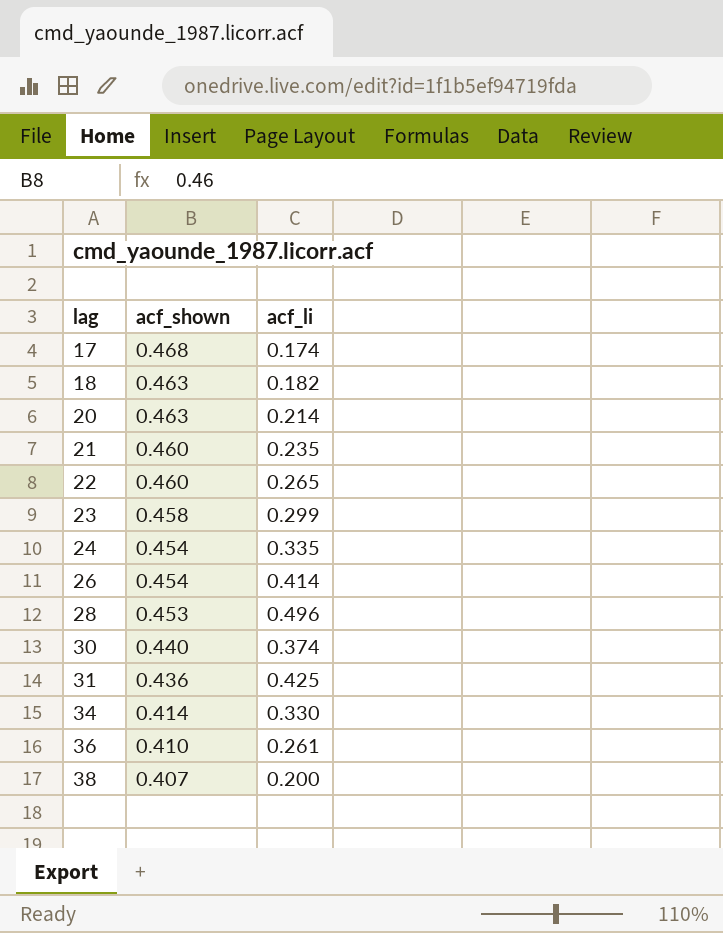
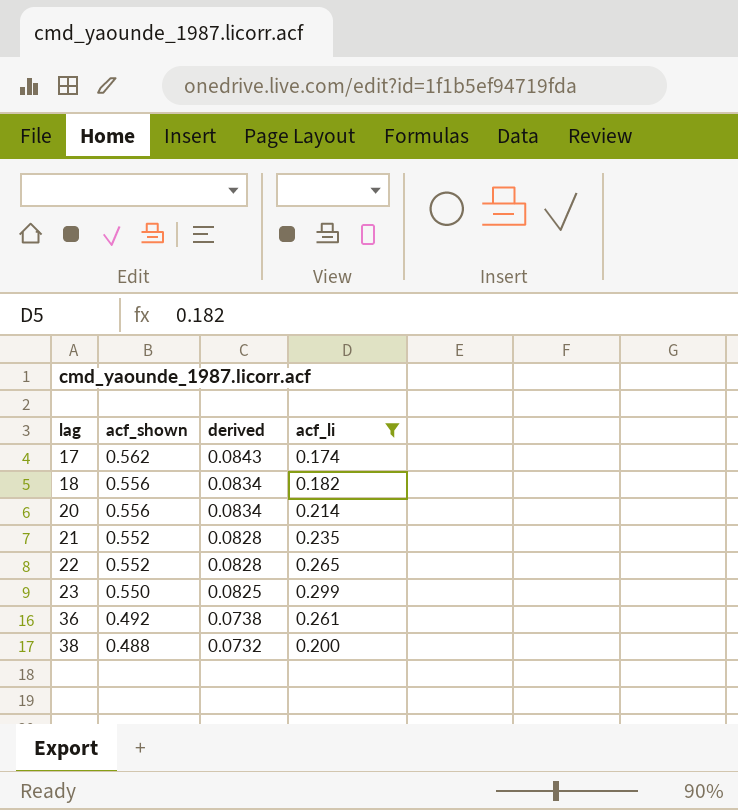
filter: none -> acf_li <= 0.299
column derived | formula: none -> [acf_shown] * 0.15
17 | acf_shown: 0.468 -> 0.562
18 | acf_shown: 0.463 -> 0.556
20 | acf_shown: 0.463 -> 0.556
21 | acf_shown: 0.460 -> 0.552
22 | acf_shown: 0.460 -> 0.552
23 | acf_shown: 0.458 -> 0.550
36 | acf_shown: 0.410 -> 0.492
38 | acf_shown: 0.407 -> 0.488

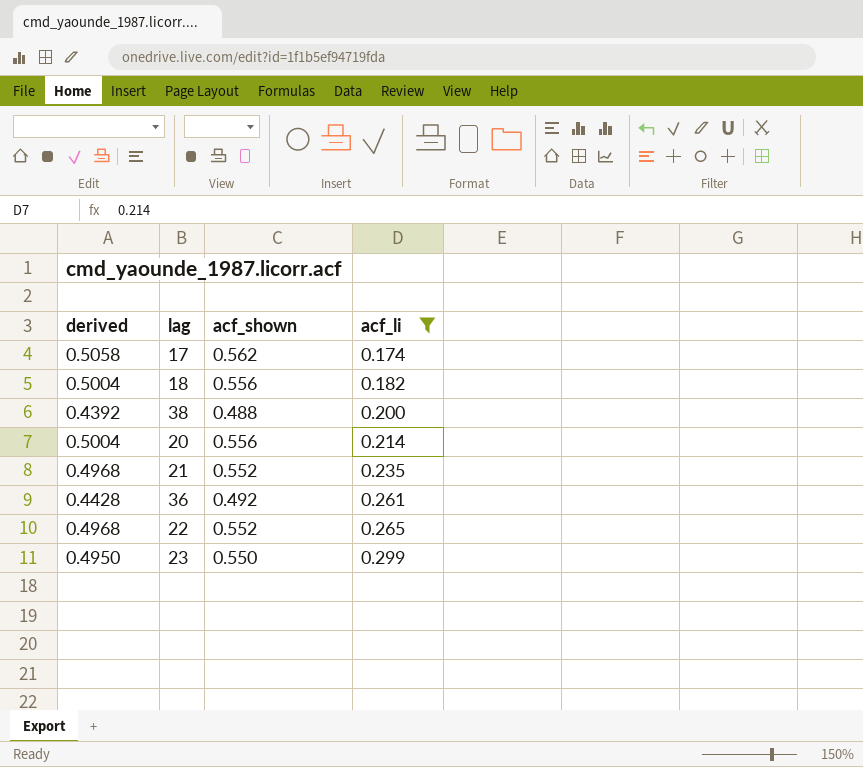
row order: lag ascending -> acf_li ascending
column derived | formula: [acf_shown] * 0.15 -> [acf_shown] * 0.9
column derived | position: 3 -> 1

